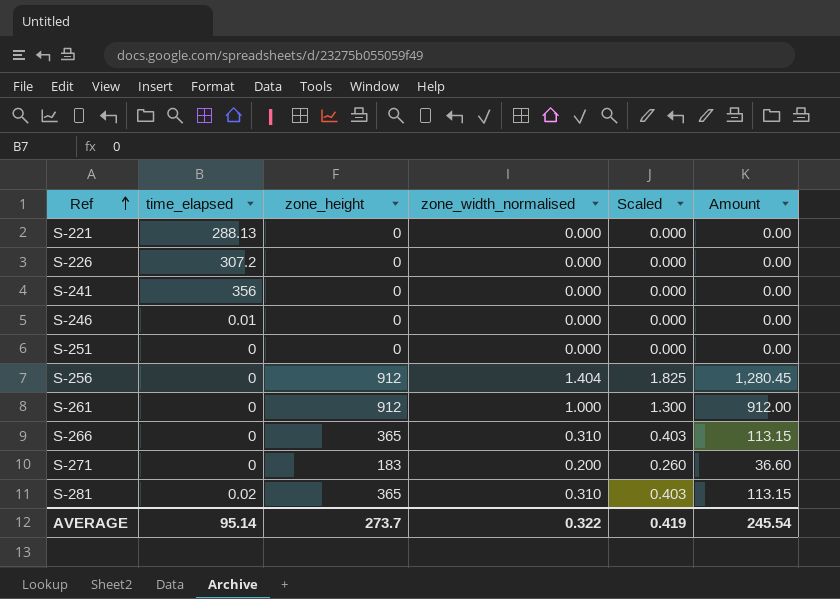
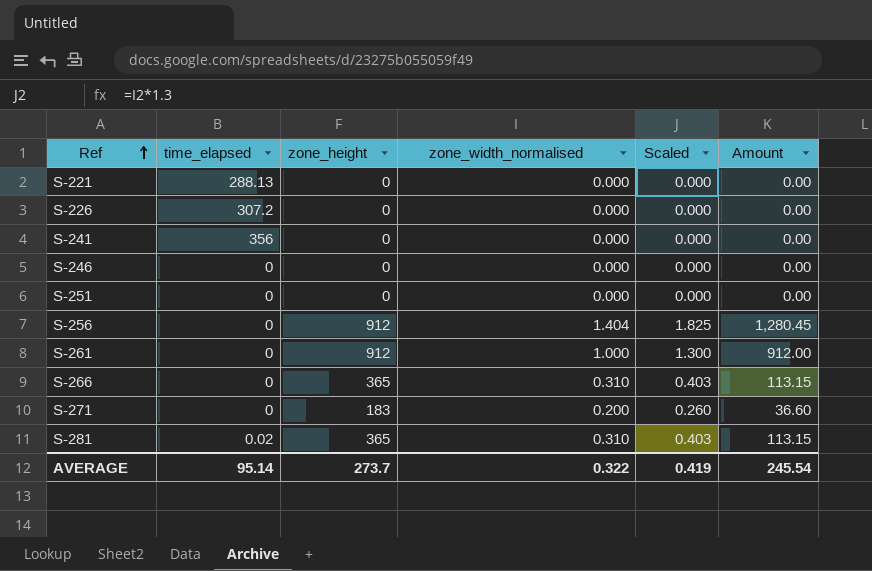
S-246 | time_elapsed: 0.01 -> 0

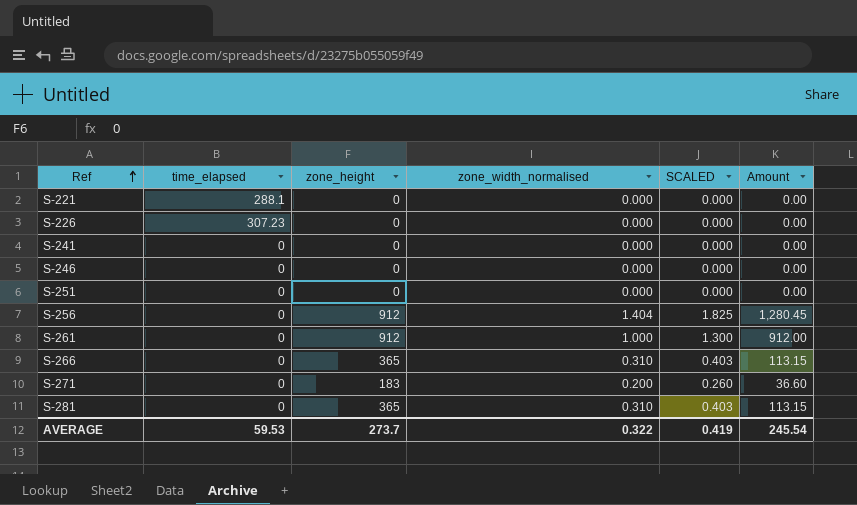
column name: Scaled -> SCALED
S-221 | time_elapsed: 288.13 -> 288.1
S-226 | time_elapsed: 307.2 -> 307.23
S-241 | time_elapsed: 356 -> 0
S-281 | time_elapsed: 0.02 -> 0
AVERAGE | time_elapsed: 95.14 -> 59.53

